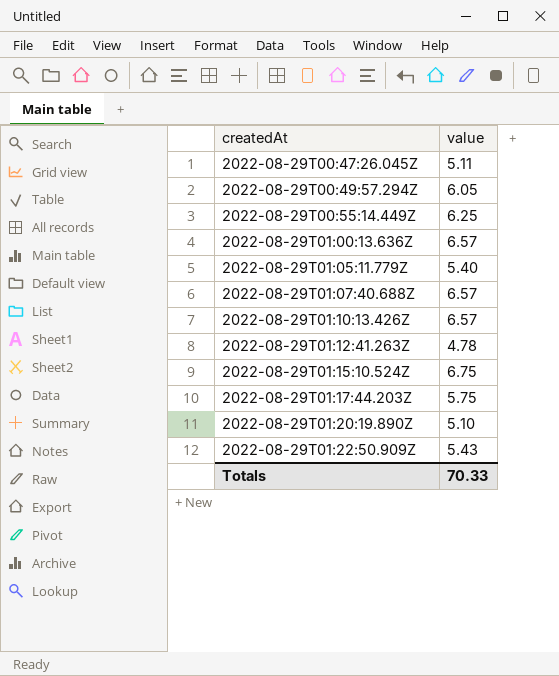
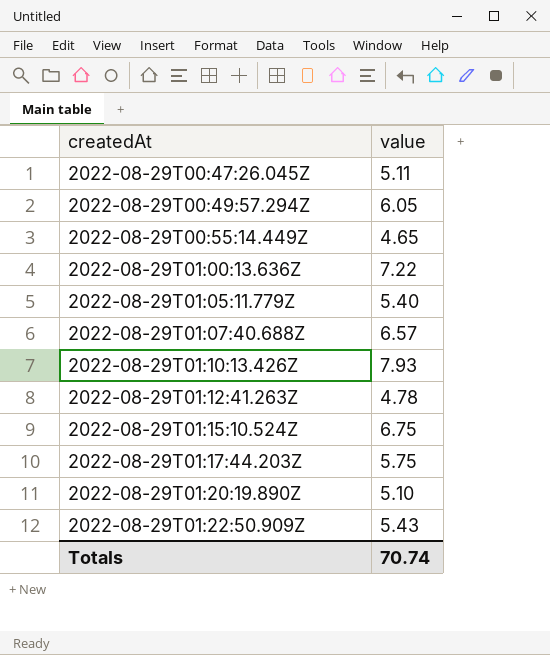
2022-08-29T00:55:14.449Z | value: 6.25 -> 4.65
2022-08-29T01:00:13.636Z | value: 6.57 -> 7.22
2022-08-29T01:10:13.426Z | value: 6.57 -> 7.93
Totals | value: 70.33 -> 70.74

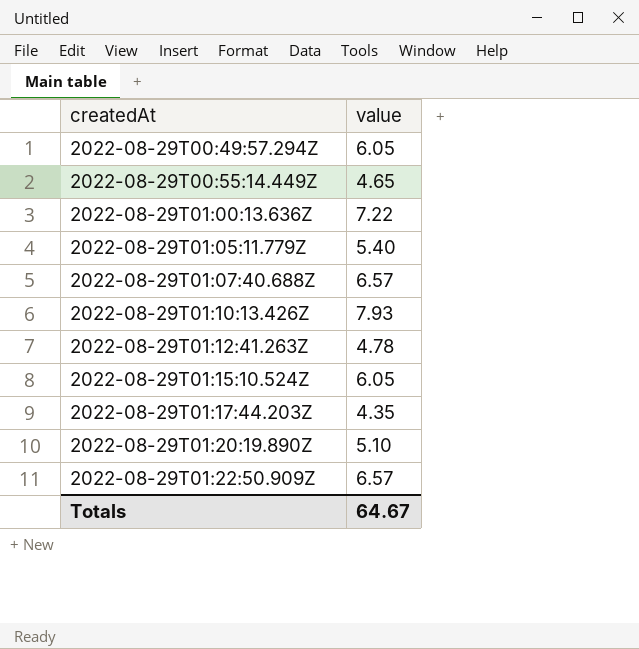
row 2022-08-29T00:47:26.045Z: 5.11 -> none
2022-08-29T01:15:10.524Z | value: 6.75 -> 6.05
2022-08-29T01:17:44.203Z | value: 5.75 -> 4.35
2022-08-29T01:22:50.909Z | value: 5.43 -> 6.57
Totals | value: 70.74 -> 64.67

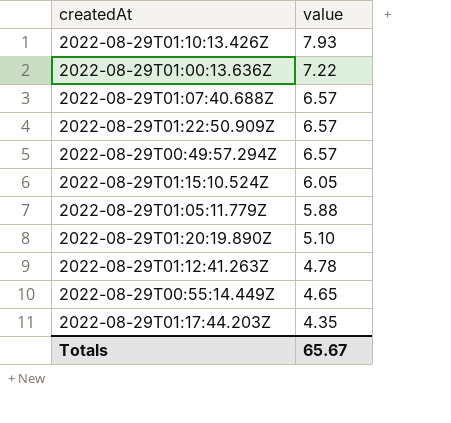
row order: createdAt ascending -> value descending
2022-08-29T00:49:57.294Z | value: 6.05 -> 6.57
2022-08-29T01:05:11.779Z | value: 5.40 -> 5.88
Totals | value: 64.67 -> 65.67

